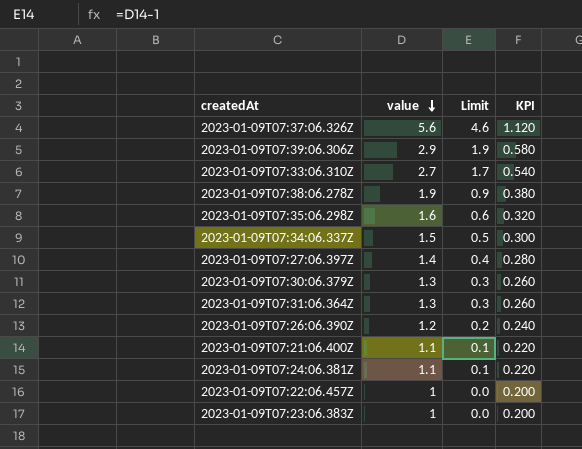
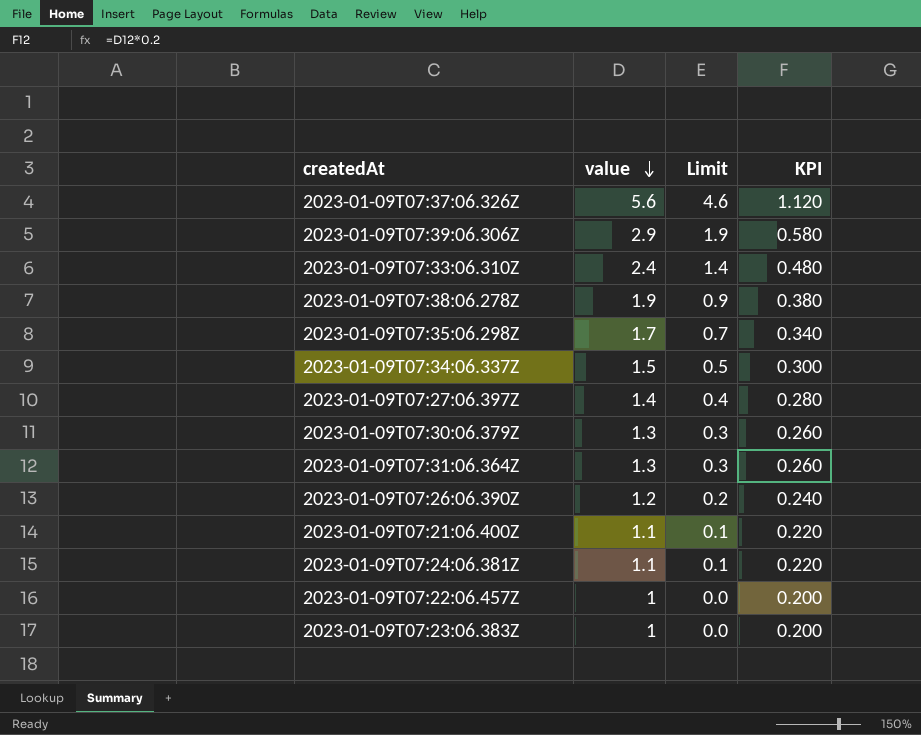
2023-01-09T07:33:06.310Z | value: 2.7 -> 2.4
2023-01-09T07:33:06.310Z | Limit: 1.7 -> 1.4
2023-01-09T07:33:06.310Z | KPI: 0.540 -> 0.480
2023-01-09T07:35:06.298Z | value: 1.6 -> 1.7
2023-01-09T07:35:06.298Z | Limit: 0.6 -> 0.7
2023-01-09T07:35:06.298Z | KPI: 0.320 -> 0.340

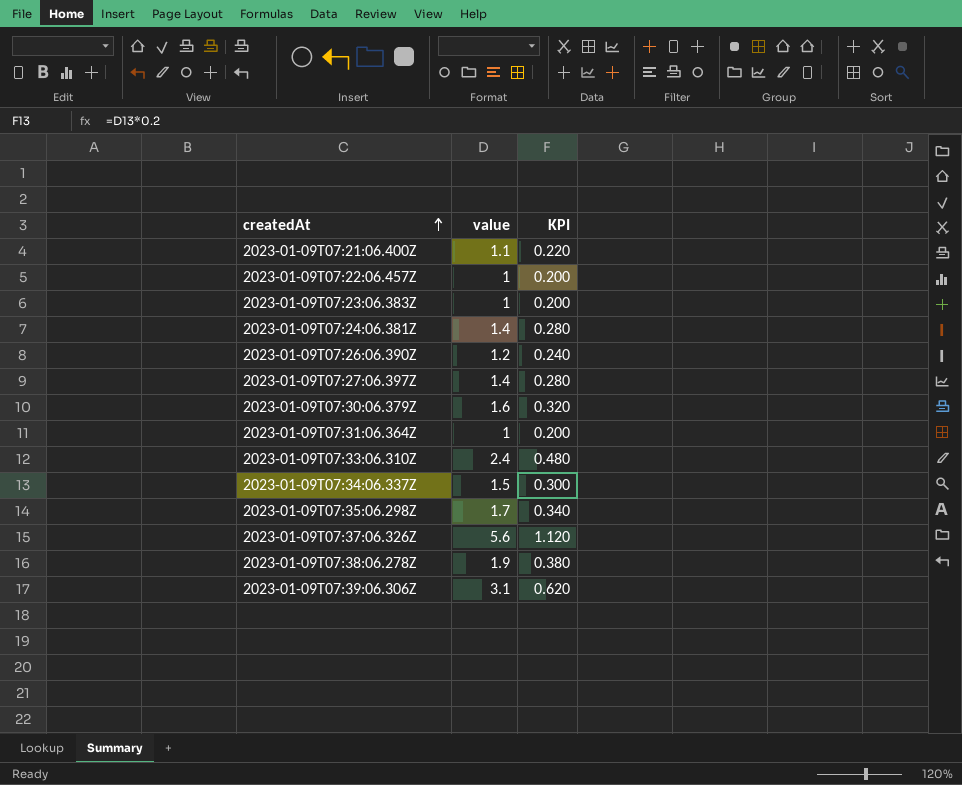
row order: value descending -> createdAt ascending
column Limit | formula: [value] - 1 -> none
2023-01-09T07:24:06.381Z | value: 1.1 -> 1.4
2023-01-09T07:24:06.381Z | KPI: 0.220 -> 0.280
2023-01-09T07:30:06.379Z | value: 1.3 -> 1.6
2023-01-09T07:30:06.379Z | KPI: 0.260 -> 0.320
2023-01-09T07:31:06.364Z | value: 1.3 -> 1
2023-01-09T07:31:06.364Z | KPI: 0.260 -> 0.200
2023-01-09T07:39:06.306Z | value: 2.9 -> 3.1
2023-01-09T07:39:06.306Z | KPI: 0.580 -> 0.620

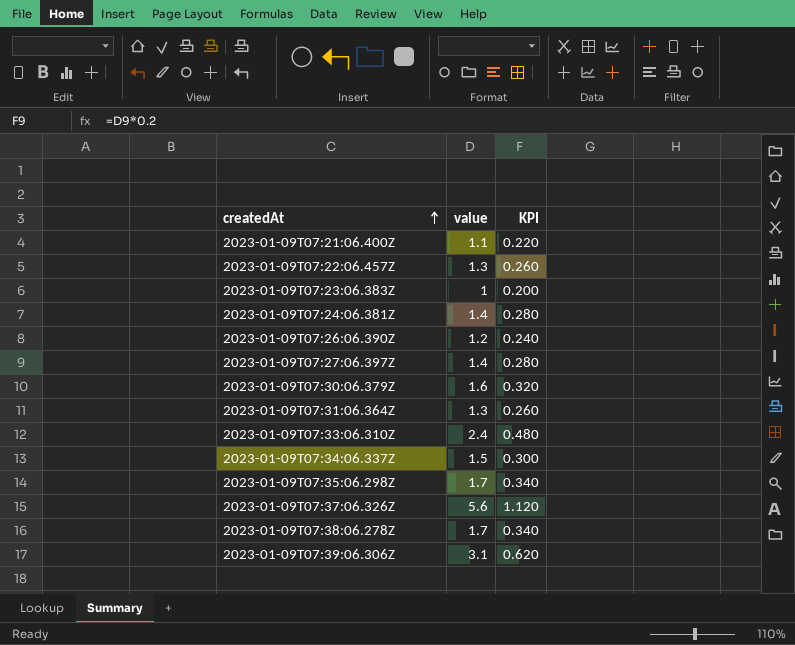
2023-01-09T07:22:06.457Z | value: 1 -> 1.3
2023-01-09T07:22:06.457Z | KPI: 0.200 -> 0.260
2023-01-09T07:31:06.364Z | value: 1 -> 1.3
2023-01-09T07:31:06.364Z | KPI: 0.200 -> 0.260
2023-01-09T07:38:06.278Z | value: 1.9 -> 1.7
2023-01-09T07:38:06.278Z | KPI: 0.380 -> 0.340

